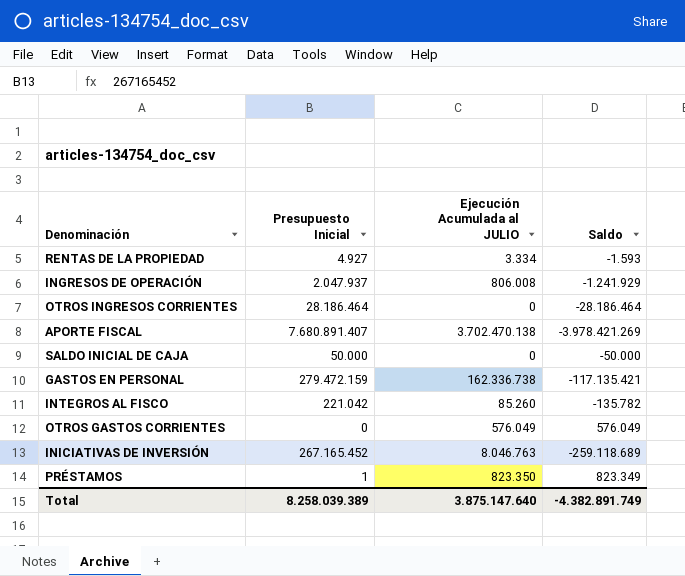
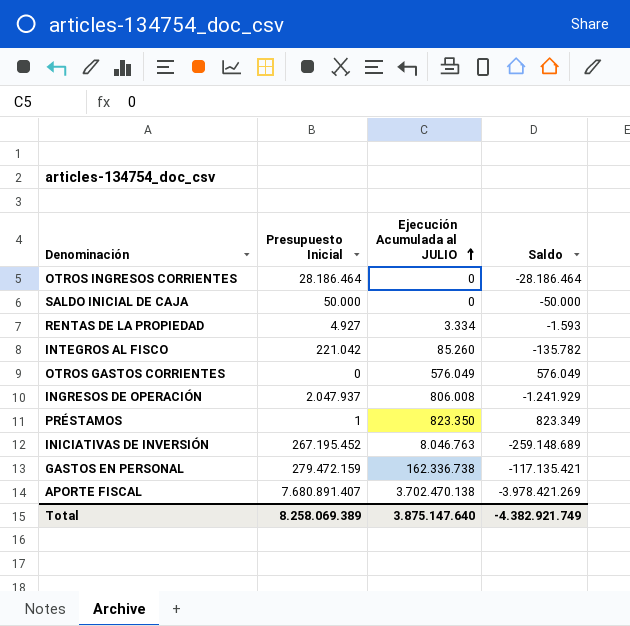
row order: none -> Ejecución Acumulada al JULIO ascending
INICIATIVAS DE INVERSIÓN | Presupuesto Inicial: 267.165.452 -> 267.195.452
INICIATIVAS DE INVERSIÓN | Saldo: -259.118.689 -> -259.148.689
Total | Presupuesto Inicial: 8.258.039.389 -> 8.258.069.389
Total | Saldo: -4.382.891.749 -> -4.382.921.749

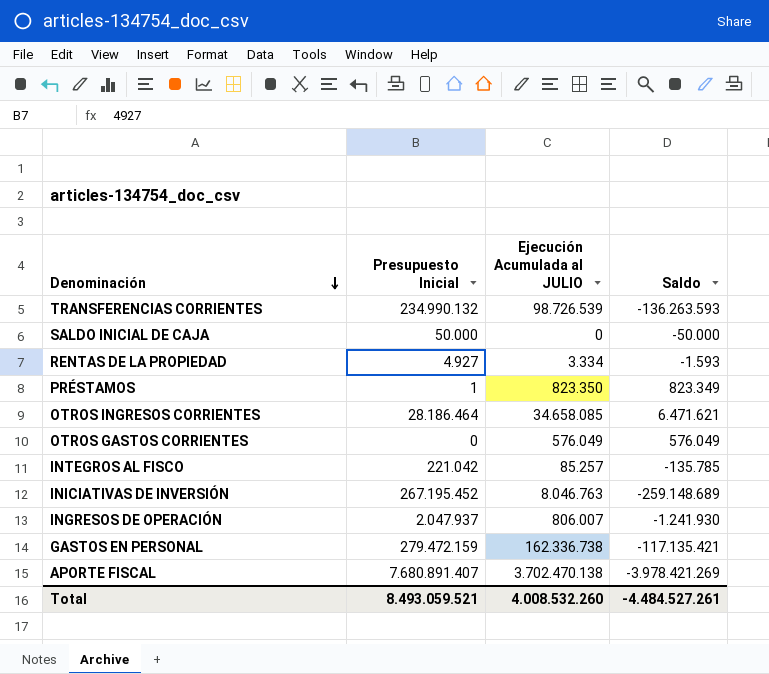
row order: Ejecución Acumulada al JULIO ascending -> Denominación descending
row TRANSFERENCIAS CORRIENTES: none -> 234.990.132 | 98.726.539 | -136.263.593
OTROS INGRESOS CORRIENTES | Ejecución Acumulada al JULIO: 0 -> 34.658.085
OTROS INGRESOS CORRIENTES | Saldo: -28.186.464 -> 6.471.621
INTEGROS AL FISCO | Ejecución Acumulada al JULIO: 85.260 -> 85.257
INTEGROS AL FISCO | Saldo: -135.782 -> -135.785
INGRESOS DE OPERACIÓN | Ejecución Acumulada al JULIO: 806.008 -> 806.007
INGRESOS DE OPERACIÓN | Saldo: -1.241.929 -> -1.241.930
Total | Presupuesto Inicial: 8.258.069.389 -> 8.493.059.521
Total | Ejecución Acumulada al JULIO: 3.875.147.640 -> 4.008.532.260
Total | Saldo: -4.382.921.749 -> -4.484.527.261

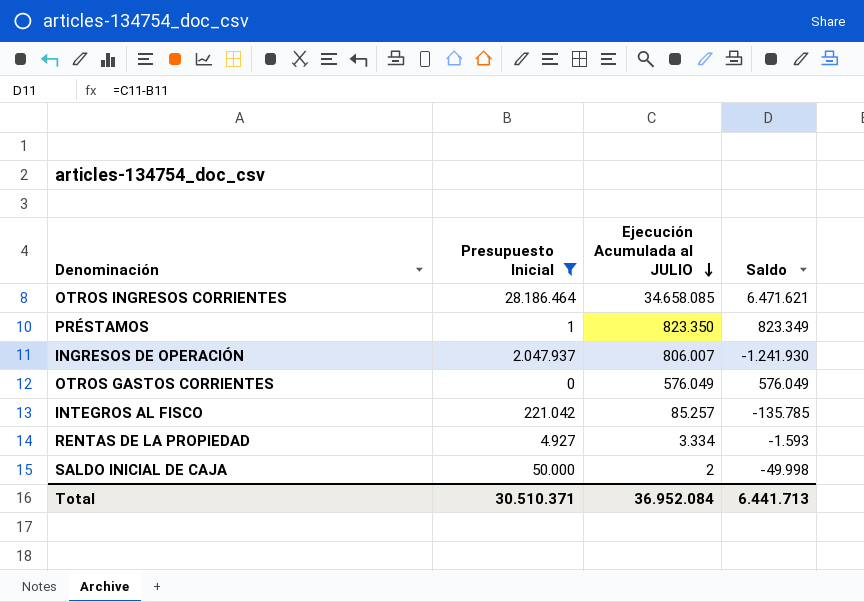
filter: none -> Presupuesto Inicial <= 28.186.464
row order: Denominación descending -> Ejecución Acumulada al JULIO descending
SALDO INICIAL DE CAJA | Ejecución Acumulada al JULIO: 0 -> 2
SALDO INICIAL DE CAJA | Saldo: -50.000 -> -49.998
Total | Presupuesto Inicial: 8.493.059.521 -> 30.510.371
Total | Ejecución Acumulada al JULIO: 4.008.532.260 -> 36.952.084
Total | Saldo: -4.484.527.261 -> 6.441.713

